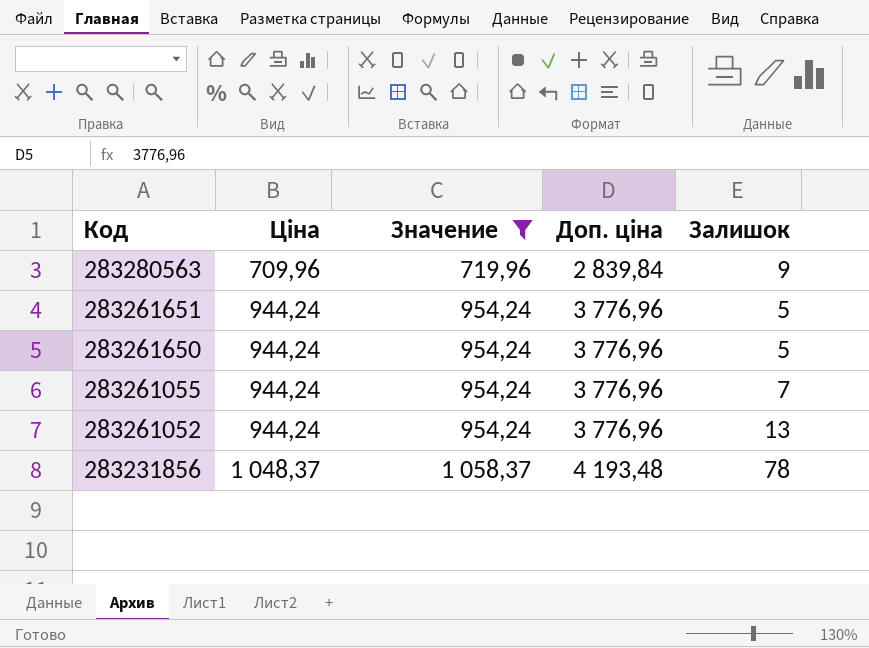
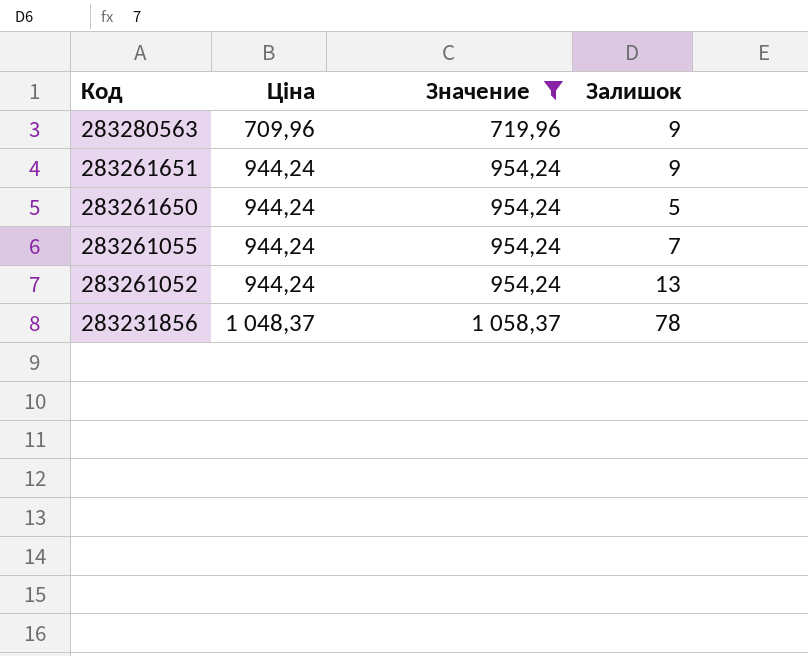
column Доп. ціна | position: 4 -> none
283261651 | Залишок: 5 -> 9

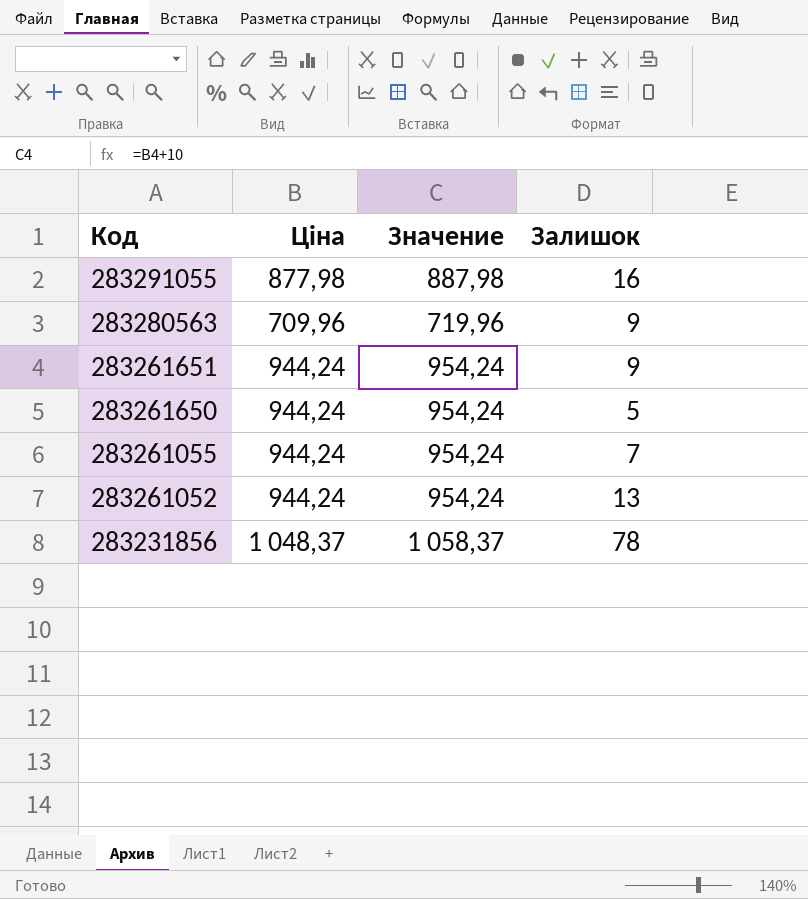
filter: Значение != 887,98 -> none

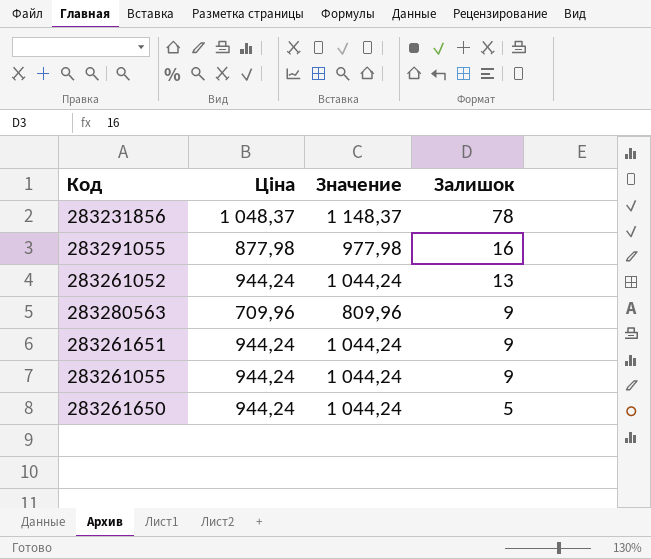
row order: Код descending -> Залишок descending
column Значение | formula: [Ціна] + 10 -> [Ціна] + 100
283261055 | Залишок: 7 -> 9

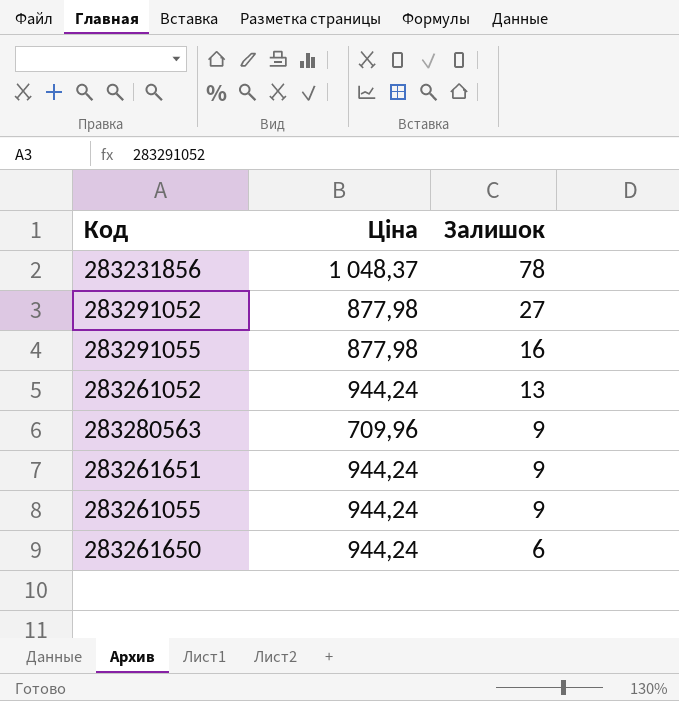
column Значение | formula: [Ціна] + 100 -> none
row 283291052: none -> 877,98 | 27
283261650 | Залишок: 5 -> 6

